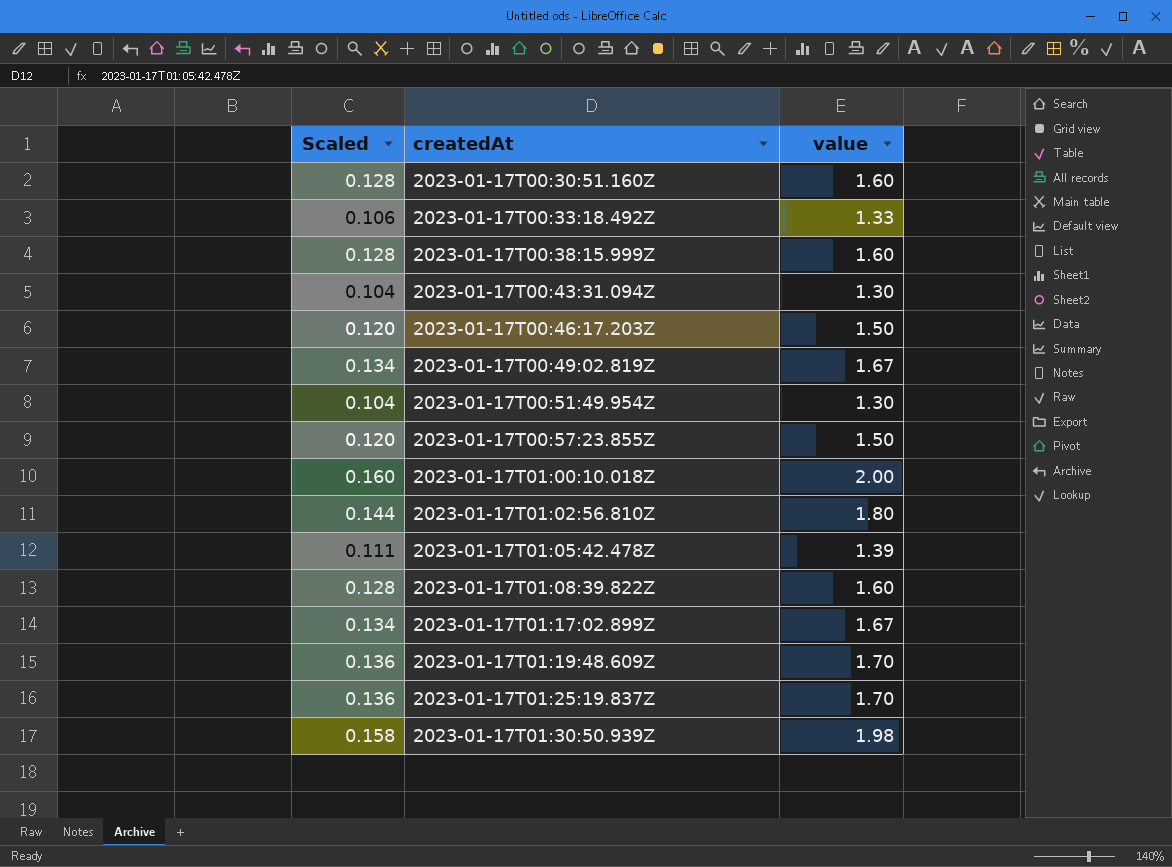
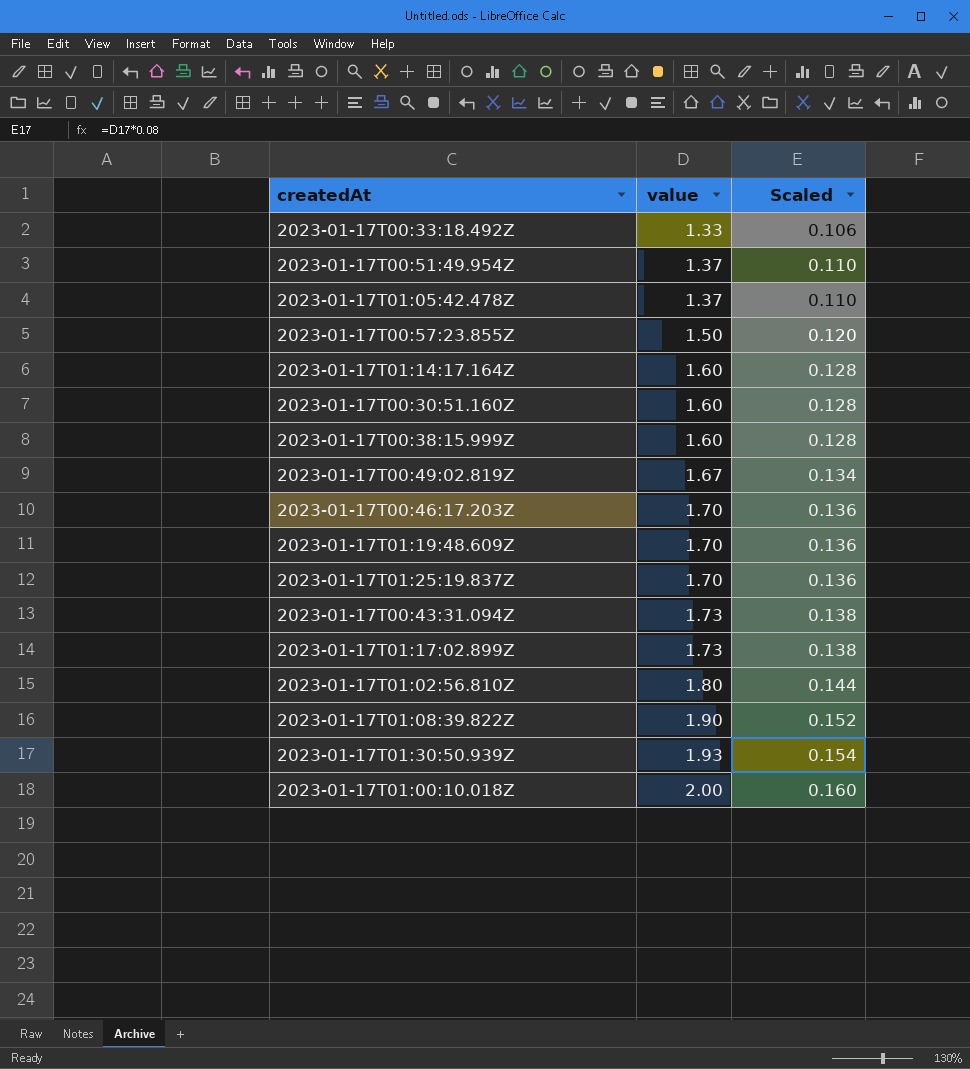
row order: createdAt ascending -> value ascending
column Scaled | position: 1 -> 3
2023-01-17T00:51:49.954Z | value: 1.30 -> 1.37
2023-01-17T00:51:49.954Z | Scaled: 0.104 -> 0.110
2023-01-17T01:05:42.478Z | value: 1.39 -> 1.37
2023-01-17T01:05:42.478Z | Scaled: 0.111 -> 0.110
row 2023-01-17T01:14:17.164Z: none -> 1.60 | 0.128
2023-01-17T00:46:17.203Z | value: 1.50 -> 1.70
2023-01-17T00:46:17.203Z | Scaled: 0.120 -> 0.136
2023-01-17T00:43:31.094Z | value: 1.30 -> 1.73
2023-01-17T00:43:31.094Z | Scaled: 0.104 -> 0.138
2023-01-17T01:17:02.899Z | value: 1.67 -> 1.73
2023-01-17T01:17:02.899Z | Scaled: 0.134 -> 0.138
2023-01-17T01:08:39.822Z | value: 1.60 -> 1.90
2023-01-17T01:08:39.822Z | Scaled: 0.128 -> 0.152
2023-01-17T01:30:50.939Z | value: 1.98 -> 1.93
2023-01-17T01:30:50.939Z | Scaled: 0.158 -> 0.154

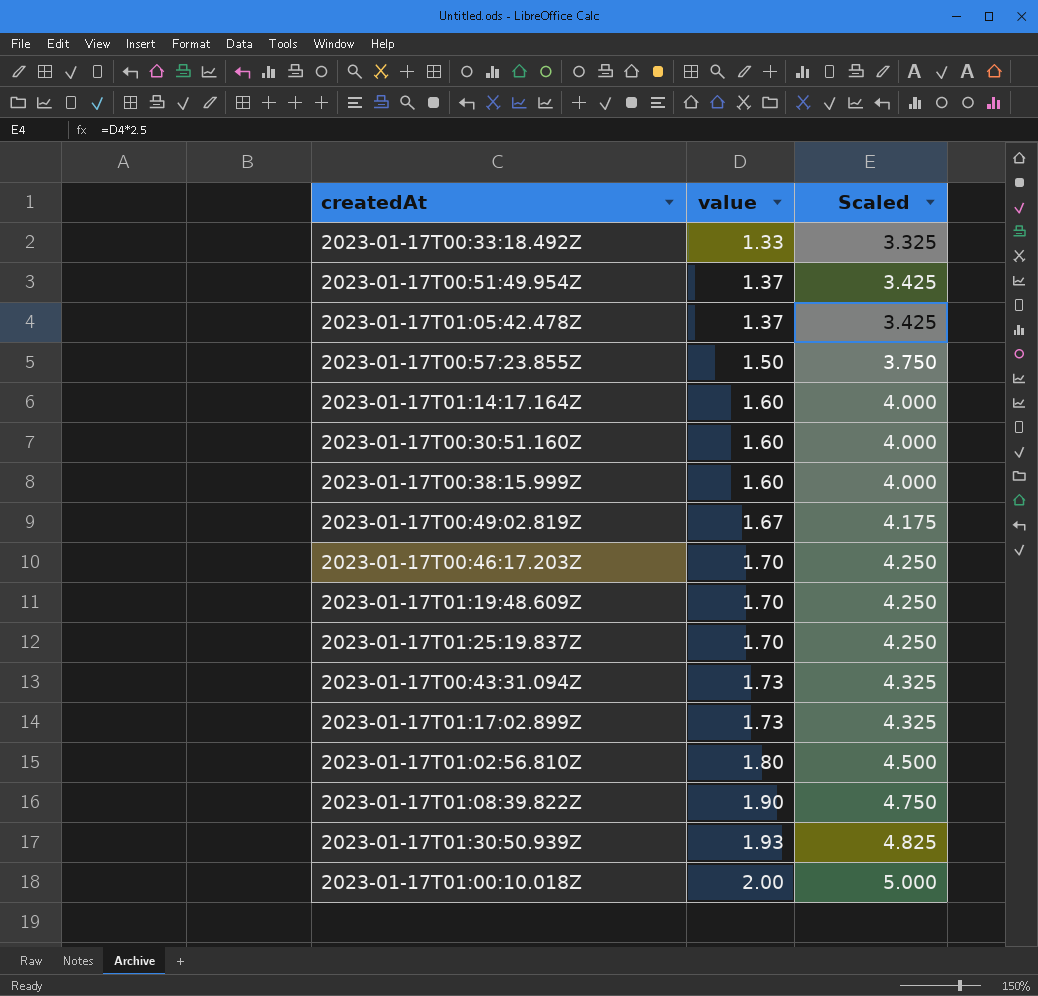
column Scaled | formula: [value] * 0.08 -> [value] * 2.5

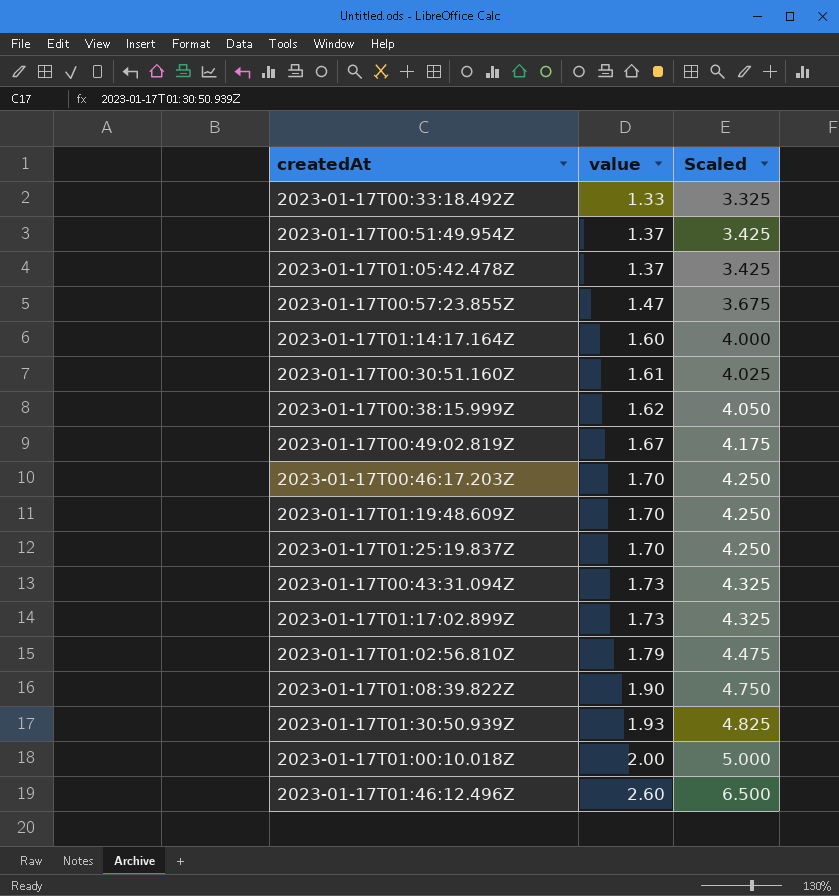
2023-01-17T00:57:23.855Z | value: 1.50 -> 1.47
2023-01-17T00:57:23.855Z | Scaled: 3.750 -> 3.675
2023-01-17T00:30:51.160Z | value: 1.60 -> 1.61
2023-01-17T00:30:51.160Z | Scaled: 4.000 -> 4.025
2023-01-17T00:38:15.999Z | value: 1.60 -> 1.62
2023-01-17T00:38:15.999Z | Scaled: 4.000 -> 4.050
2023-01-17T01:02:56.810Z | value: 1.80 -> 1.79
2023-01-17T01:02:56.810Z | Scaled: 4.500 -> 4.475
row 2023-01-17T01:46:12.496Z: none -> 2.60 | 6.500

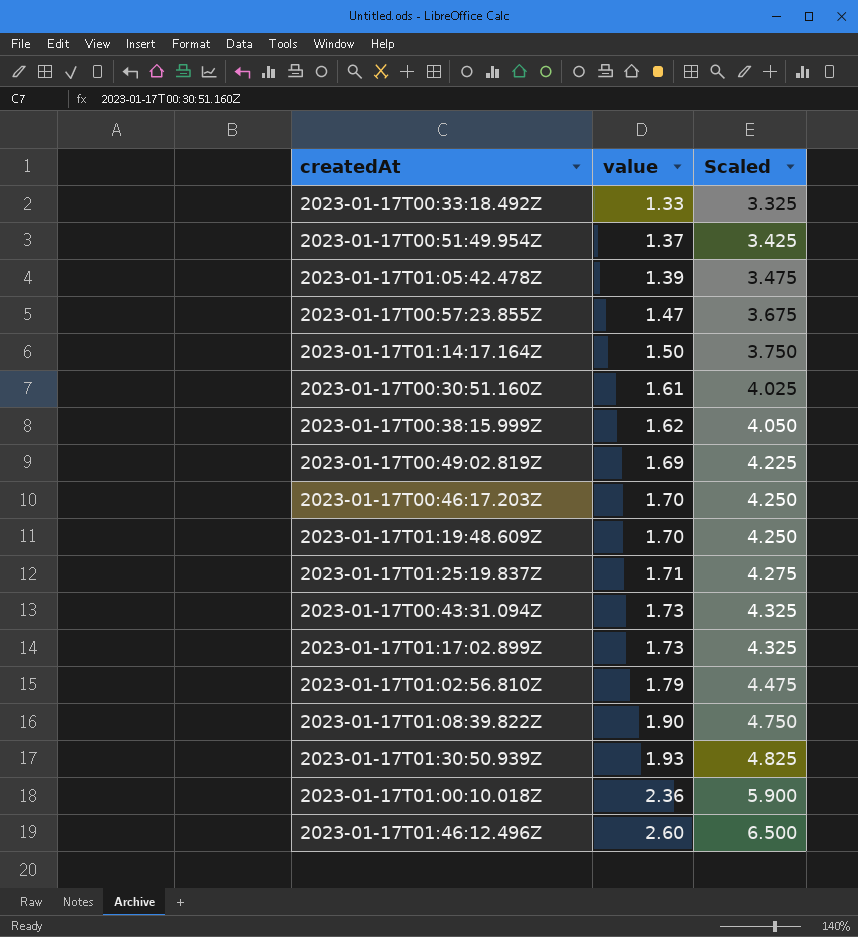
2023-01-17T01:05:42.478Z | value: 1.37 -> 1.39
2023-01-17T01:05:42.478Z | Scaled: 3.425 -> 3.475
2023-01-17T01:14:17.164Z | value: 1.60 -> 1.50
2023-01-17T01:14:17.164Z | Scaled: 4.000 -> 3.750
2023-01-17T00:49:02.819Z | value: 1.67 -> 1.69
2023-01-17T00:49:02.819Z | Scaled: 4.175 -> 4.225
2023-01-17T01:25:19.837Z | value: 1.70 -> 1.71
2023-01-17T01:25:19.837Z | Scaled: 4.250 -> 4.275
2023-01-17T01:00:10.018Z | value: 2.00 -> 2.36
2023-01-17T01:00:10.018Z | Scaled: 5.000 -> 5.900

